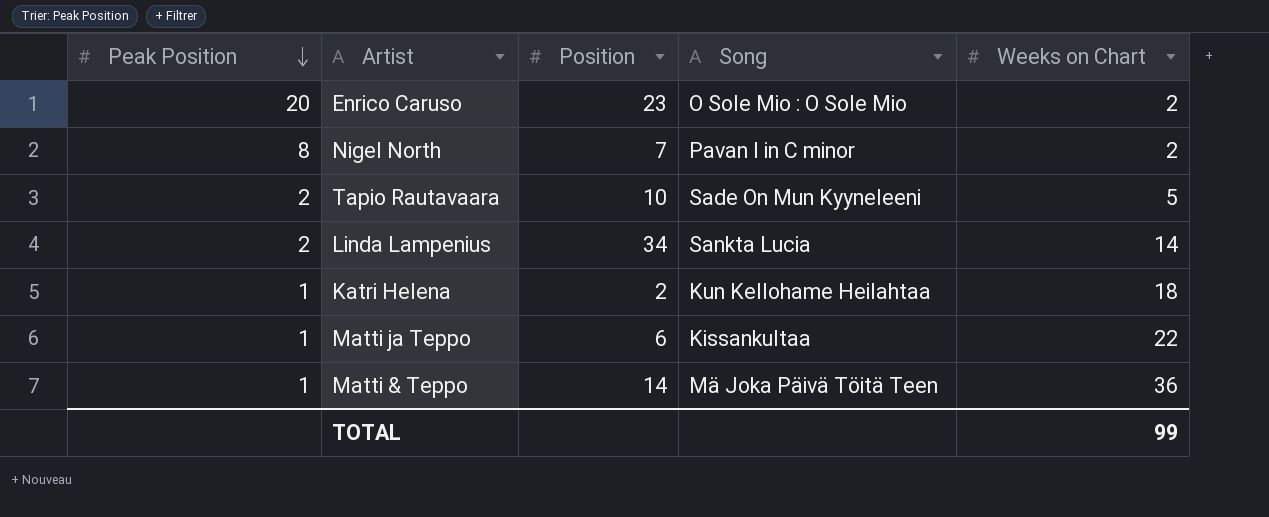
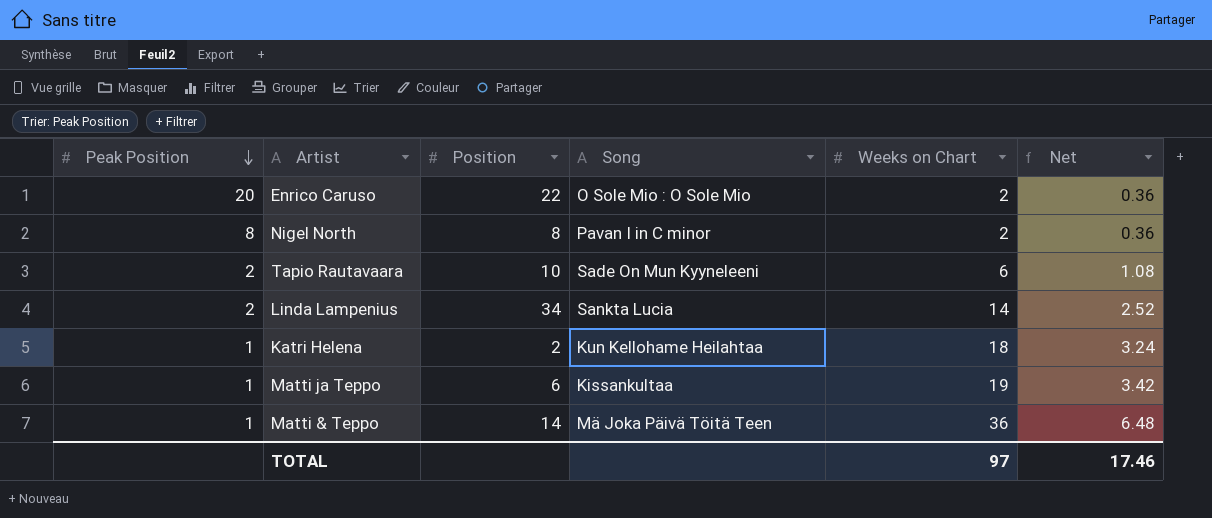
column Net | formula: none -> [Weeks on Chart] * 0.18
Enrico Caruso | Position: 23 -> 22
Nigel North | Position: 7 -> 8
Tapio Rautavaara | Weeks on Chart: 5 -> 6
Matti ja Teppo | Weeks on Chart: 22 -> 19
TOTAL | Weeks on Chart: 99 -> 97

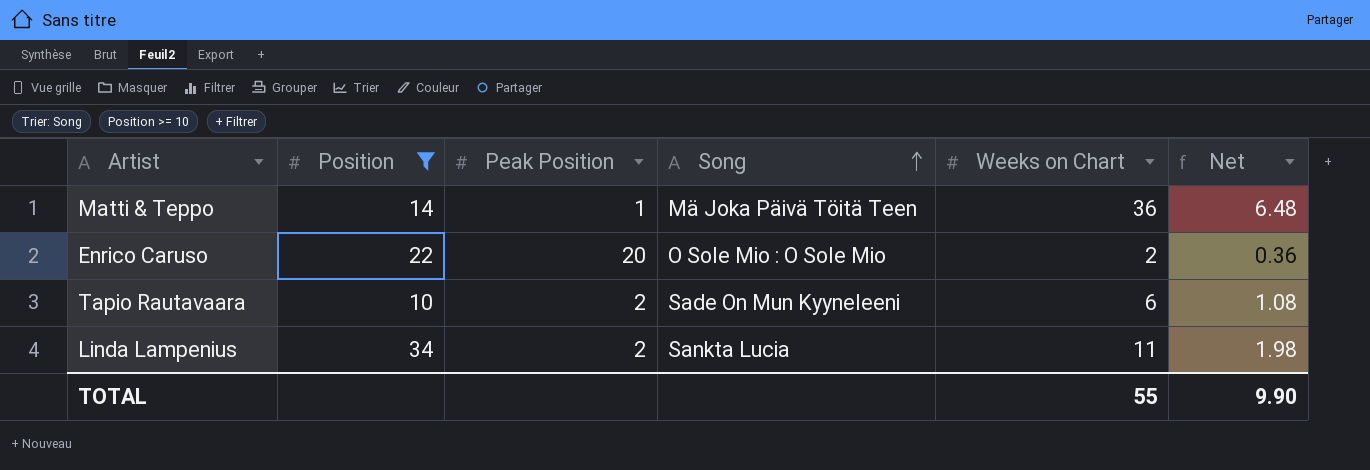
filter: none -> Position >= 10
row order: Peak Position descending -> Song ascending
column Peak Position | position: 1 -> 3
Linda Lampenius | Weeks on Chart: 14 -> 11
Linda Lampenius | Net: 2.52 -> 1.98
TOTAL | Weeks on Chart: 97 -> 55
TOTAL | Net: 17.46 -> 9.90

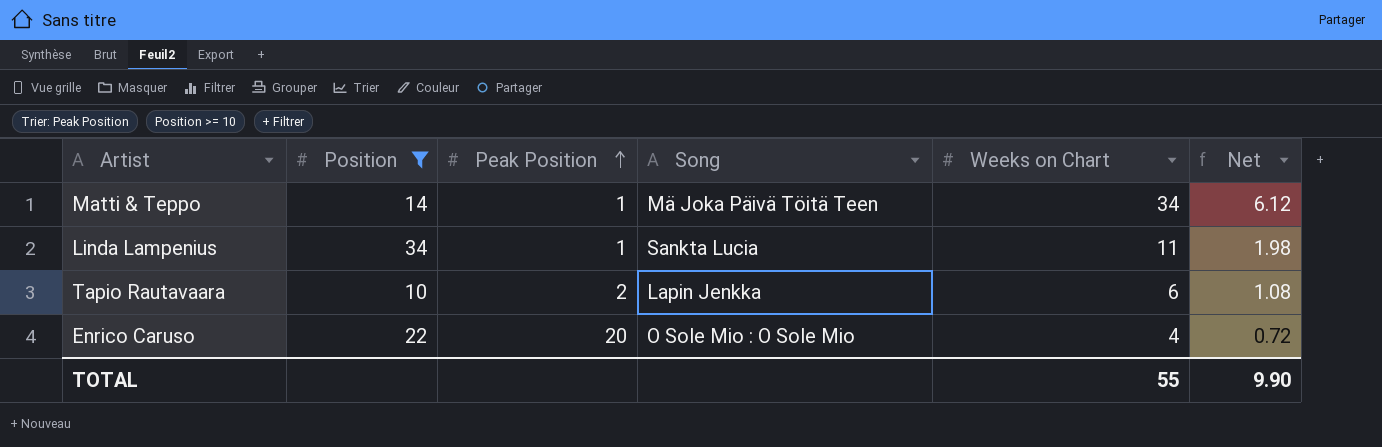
row order: Song ascending -> Peak Position ascending
Matti & Teppo | Weeks on Chart: 36 -> 34
Matti & Teppo | Net: 6.48 -> 6.12
Linda Lampenius | Peak Position: 2 -> 1
Tapio Rautavaara | Song: Sade On Mun Kyyneleeni -> Lapin Jenkka
Enrico Caruso | Weeks on Chart: 2 -> 4
Enrico Caruso | Net: 0.36 -> 0.72

